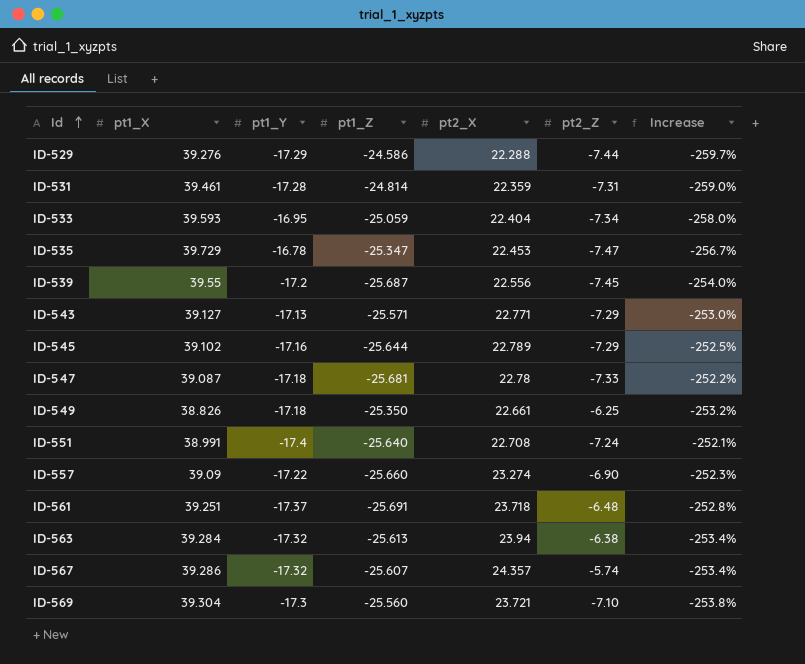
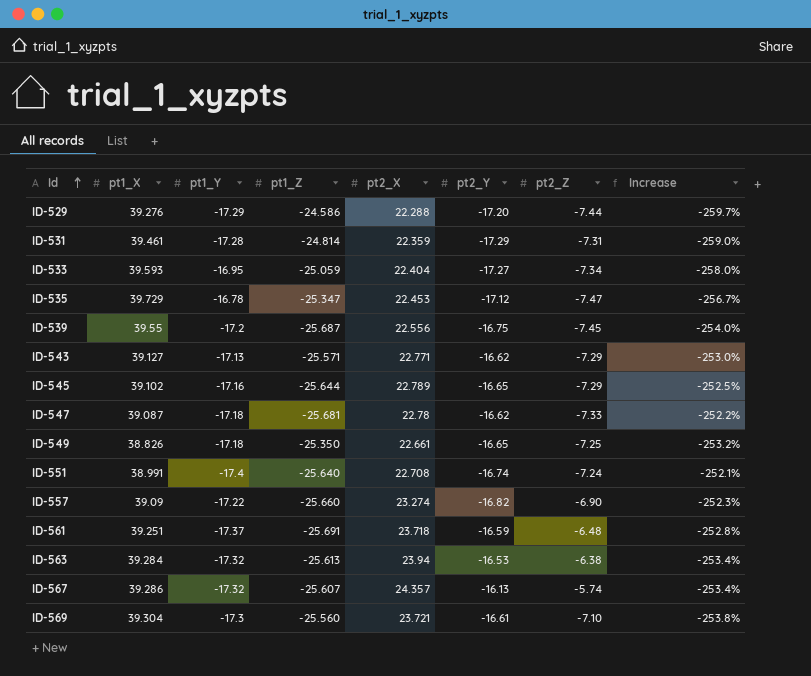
column pt2_Y | position: none -> 6
ID-549 | pt2_Z: -6.25 -> -7.25

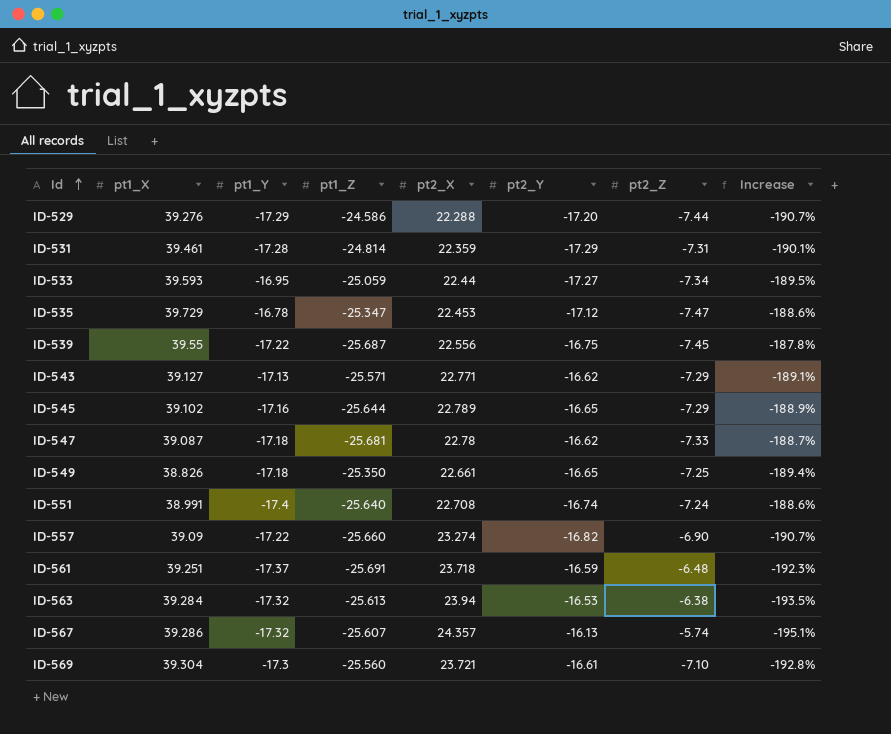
column Increase | formula: ([pt1_X] - [pt1_Z]) / [pt1_Z] -> ([pt2_X] - [pt1_Z]) / [pt1_Z]
ID-533 | pt2_X: 22.404 -> 22.44
ID-539 | pt1_Y: -17.2 -> -17.22

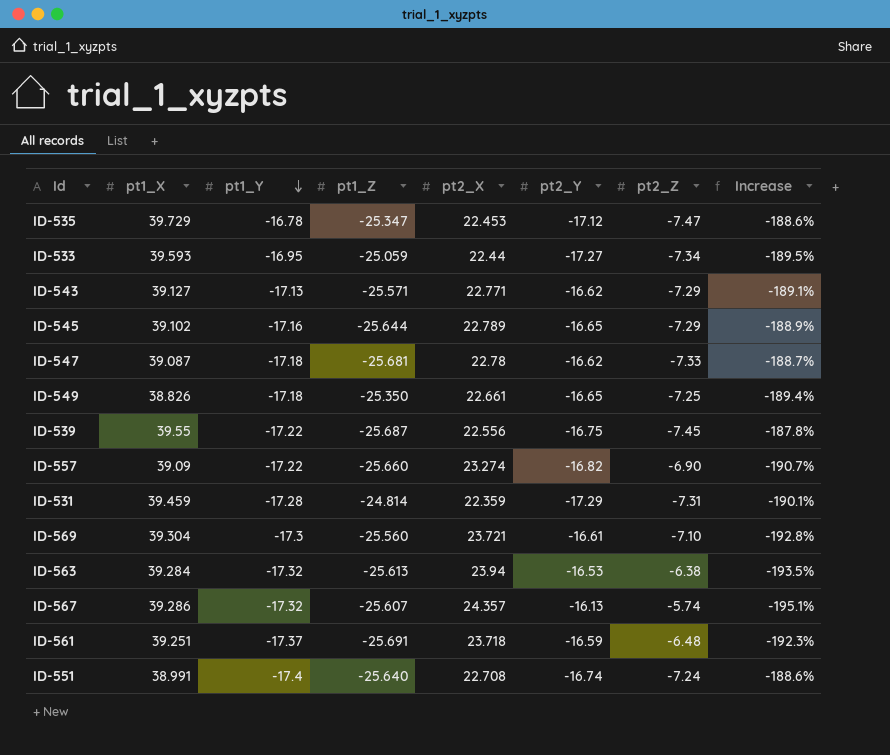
row order: Id ascending -> pt1_Y descending
row ID-529: 39.276 | -17.29 | -24.586 | 22.288 | -17.20 | -7.44 | -190.7% -> none
ID-531 | pt1_X: 39.461 -> 39.459

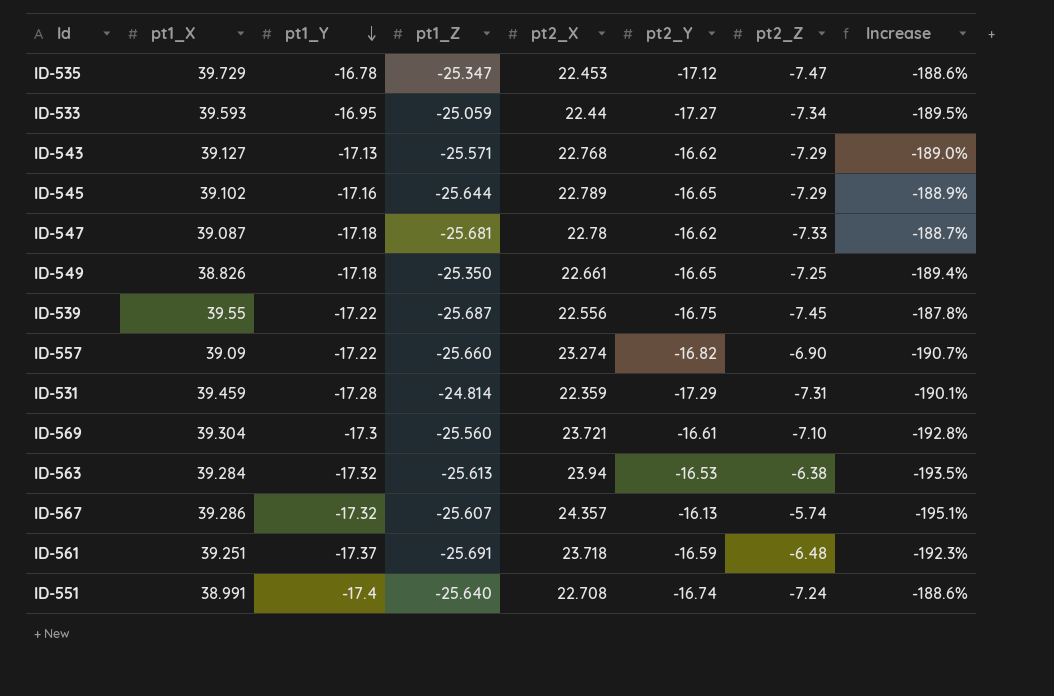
ID-543 | pt2_X: 22.771 -> 22.768
ID-543 | Increase: -189.1% -> -189.0%

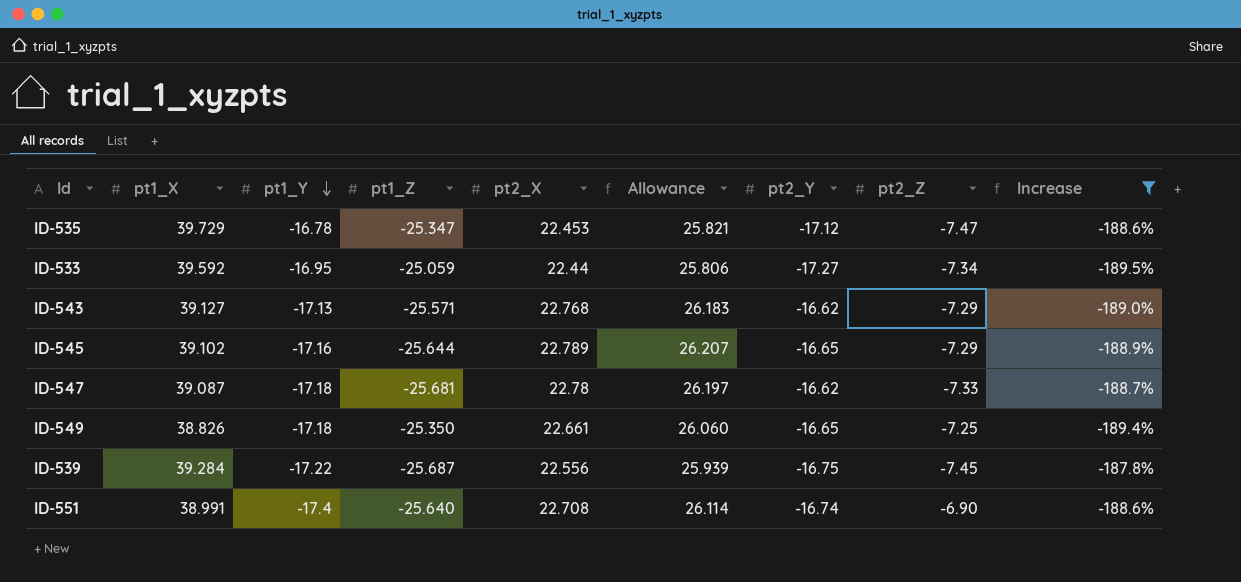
filter: none -> Increase >= -189.5%
column Allowance | formula: none -> [pt2_X] * 1.15
ID-533 | pt1_X: 39.593 -> 39.592
ID-539 | pt1_X: 39.55 -> 39.284
ID-551 | pt2_Z: -7.24 -> -6.90

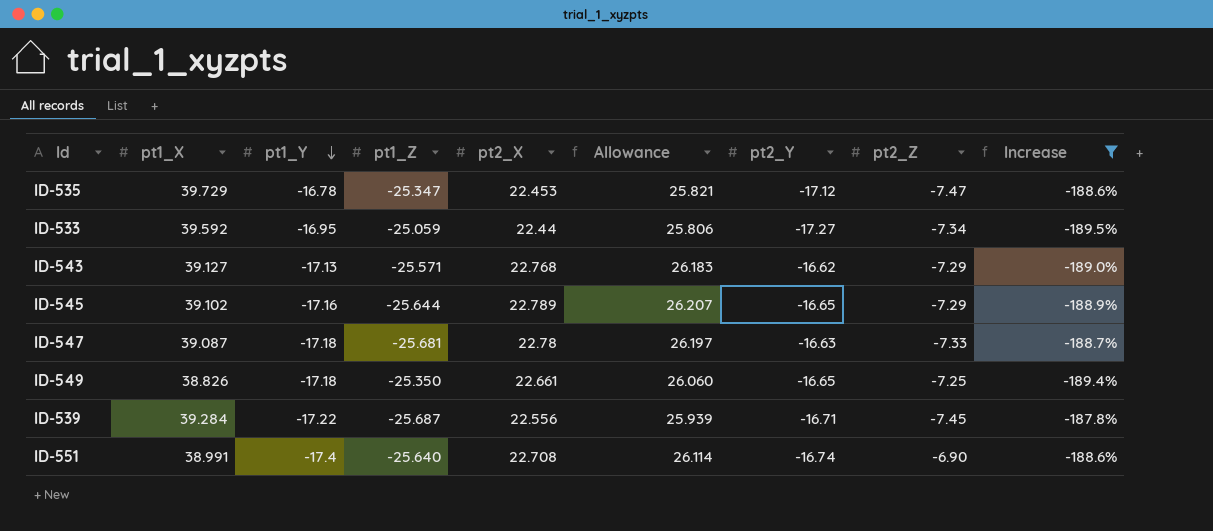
ID-547 | pt2_Y: -16.62 -> -16.63
ID-539 | pt2_Y: -16.75 -> -16.71

